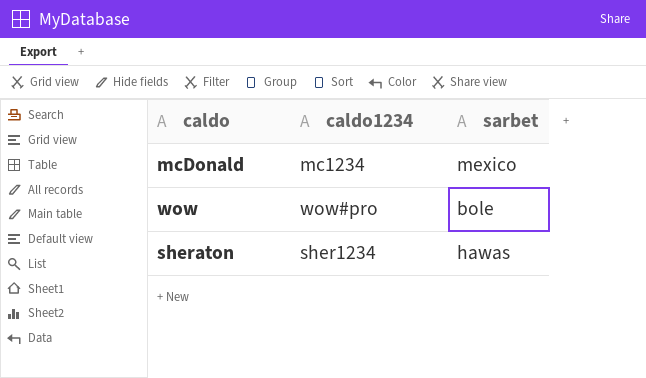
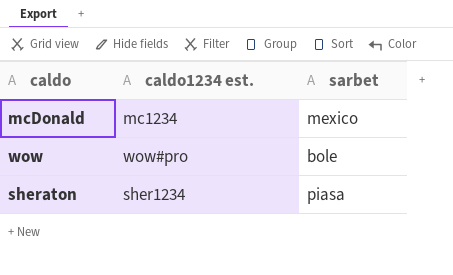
column name: caldo1234 -> caldo1234 est.
sheraton | sarbet: hawas -> piasa

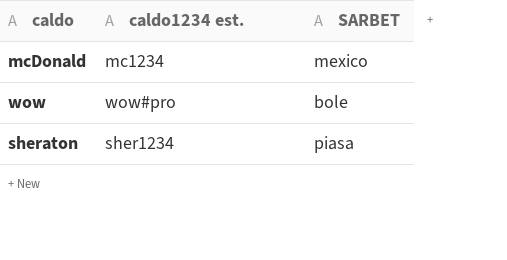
column name: sarbet -> SARBET

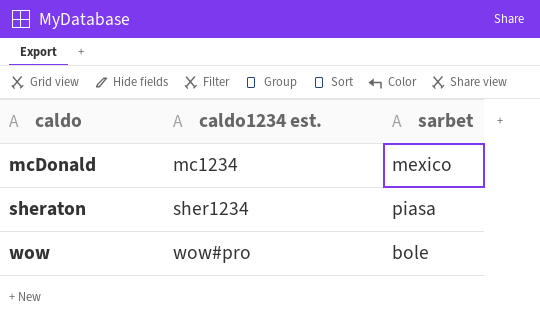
row order: none -> caldo ascending
column name: SARBET -> sarbet

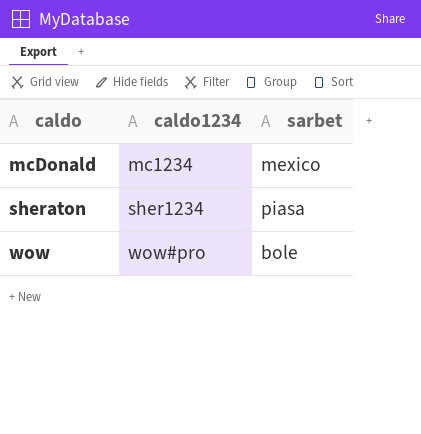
column name: caldo1234 est. -> caldo1234

